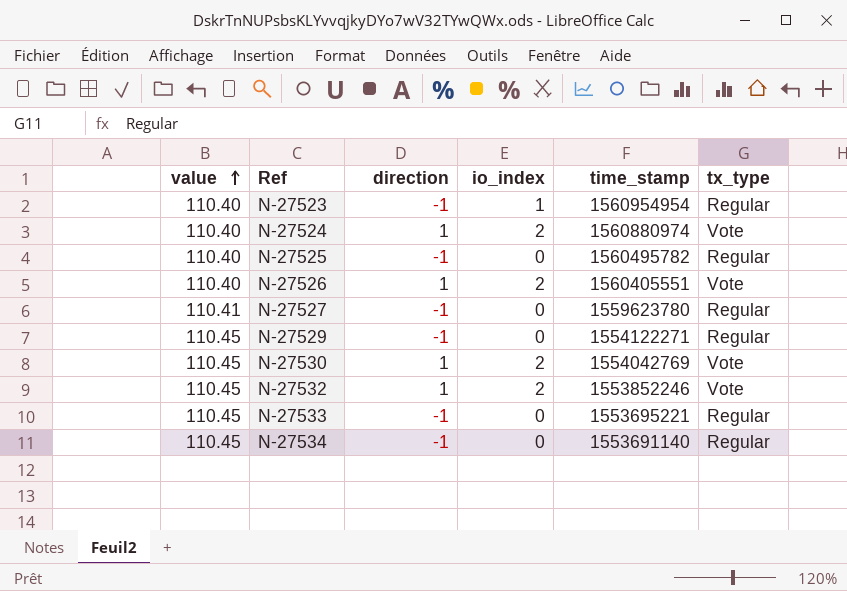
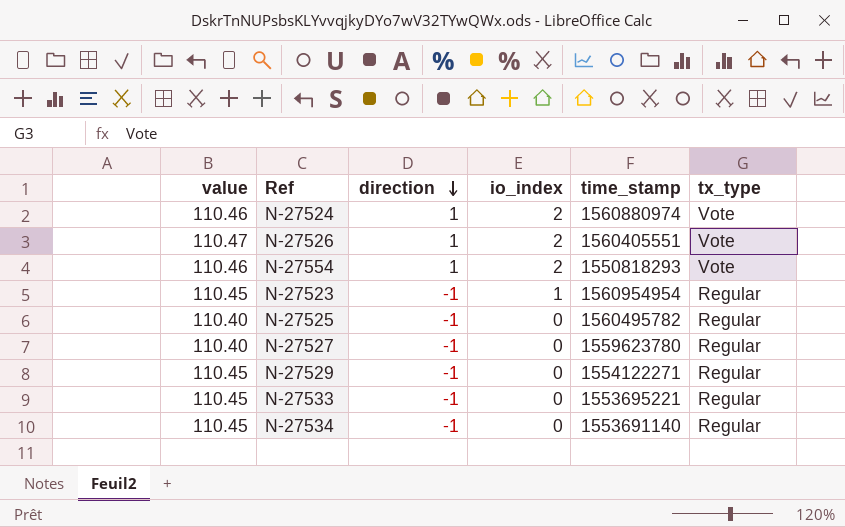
row order: value ascending -> direction descending
row N-27530: 110.45 | 1 | 2 | 1554042769 | Vote -> none
row N-27532: 110.45 | 1 | 2 | 1553852246 | Vote -> none
N-27524 | value: 110.40 -> 110.46
N-27526 | value: 110.40 -> 110.47
row N-27554: none -> 110.46 | 1 | 2 | 1550818293 | Vote
N-27523 | value: 110.40 -> 110.45
N-27527 | value: 110.41 -> 110.40

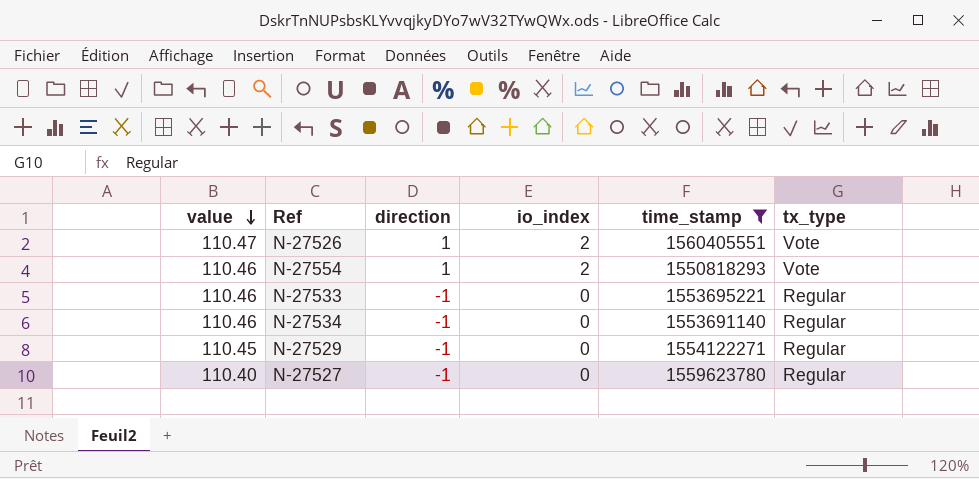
filter: none -> time_stamp <= 1560405551
row order: direction descending -> value descending
N-27533 | value: 110.45 -> 110.46
N-27534 | value: 110.45 -> 110.46

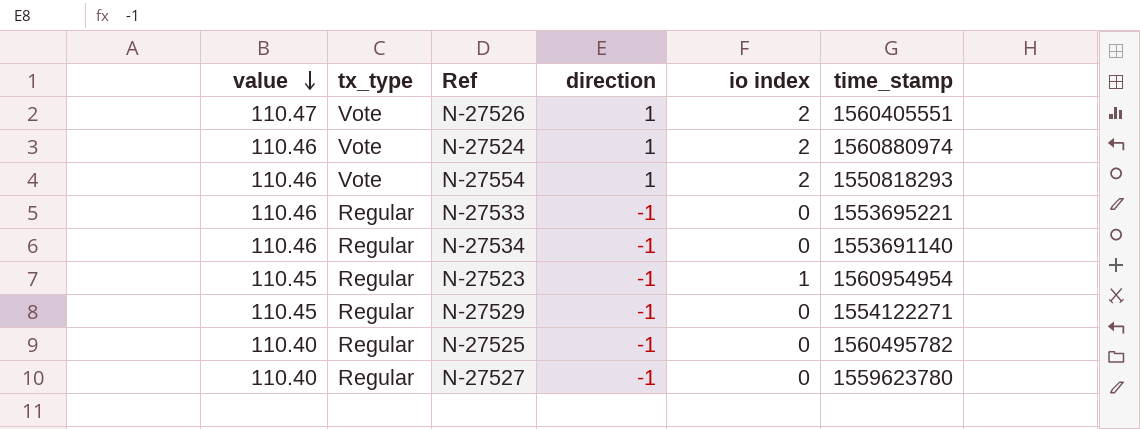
filter: time_stamp <= 1560405551 -> none
column tx_type | position: 6 -> 2
column name: io_index -> io index

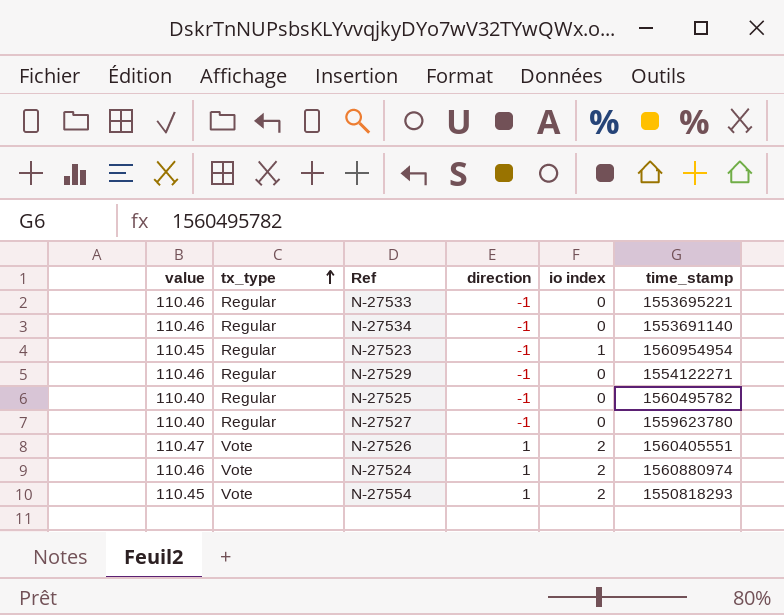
row order: value descending -> tx_type ascending
N-27529 | value: 110.45 -> 110.46
N-27554 | value: 110.46 -> 110.45

